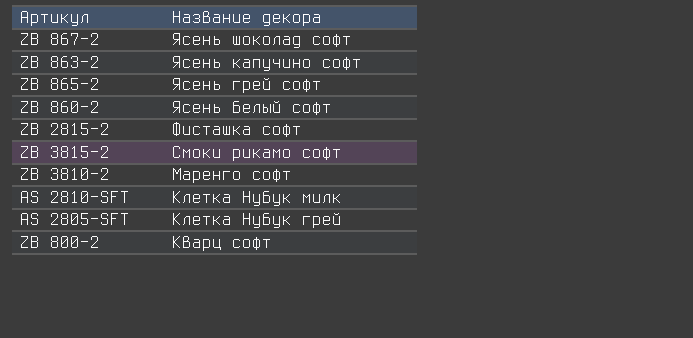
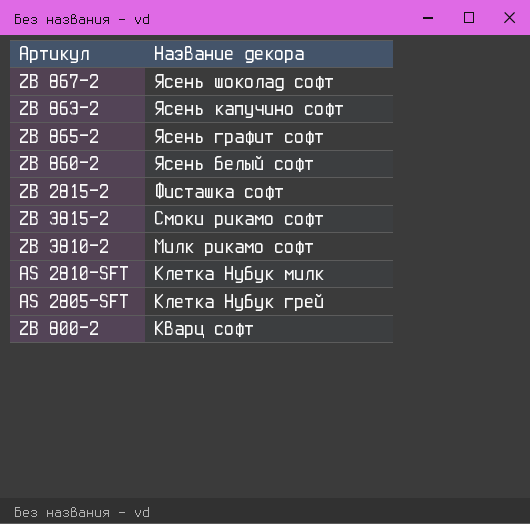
ZB 865-2 | Название декора: Ясень грей софт -> Ясень графит софт
ZB 3810-2 | Название декора: Маренго софт -> Милк рикамо софт

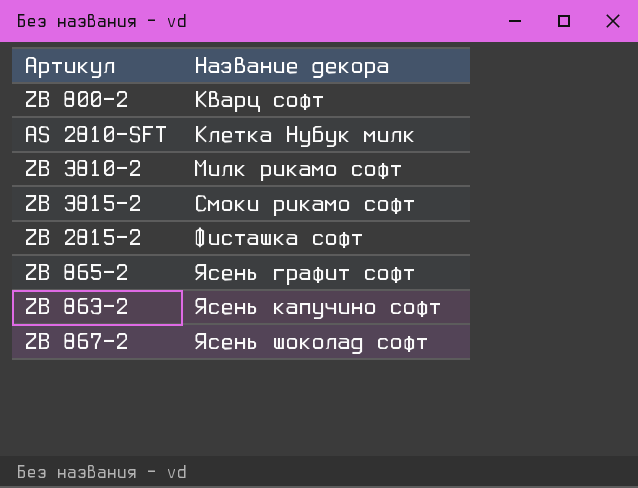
row order: Название декора descending -> Название декора ascending
row ZB 860-2: Ясень белый софт -> none
row AS 2805-SFT: Клетка Нубук грей -> none

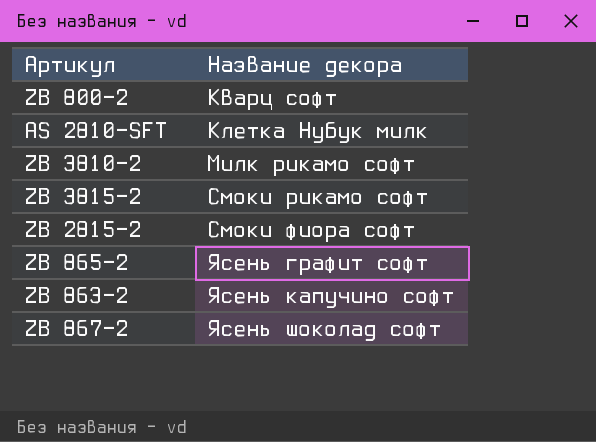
ZB 2815-2 | Название декора: Фисташка софт -> Смоки фиора софт

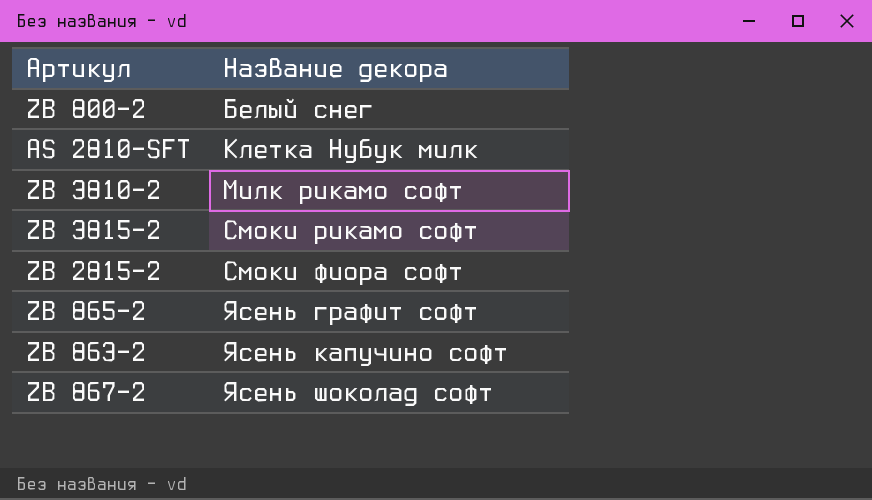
ZB 800-2 | Название декора: Кварц софт -> Белый снег

